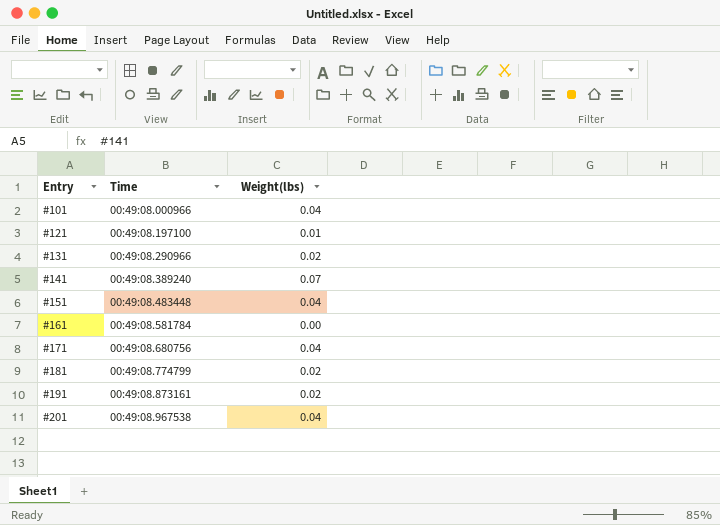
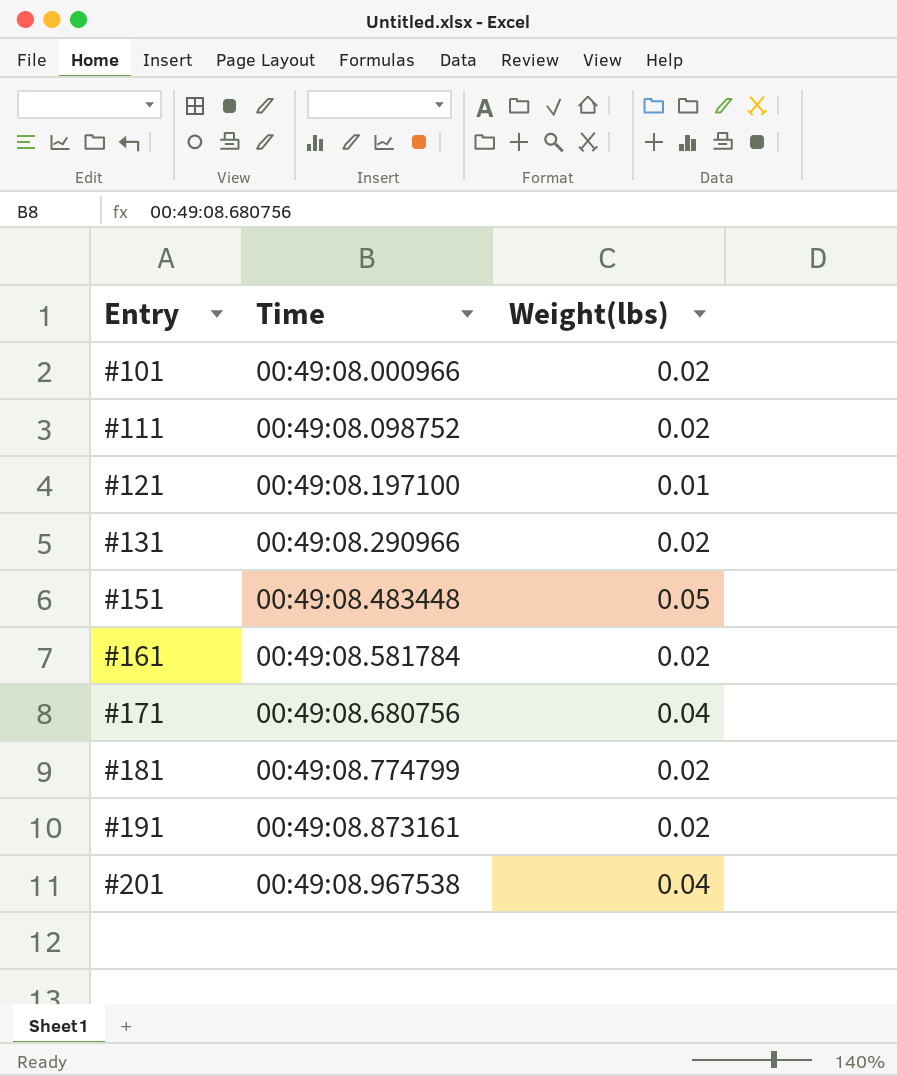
row #141: 00:49:08.389240 | 0.07 -> none
#101 | Weight(lbs): 0.04 -> 0.02
row #111: none -> 00:49:08.098752 | 0.02
#151 | Weight(lbs): 0.04 -> 0.05
#161 | Weight(lbs): 0.00 -> 0.02

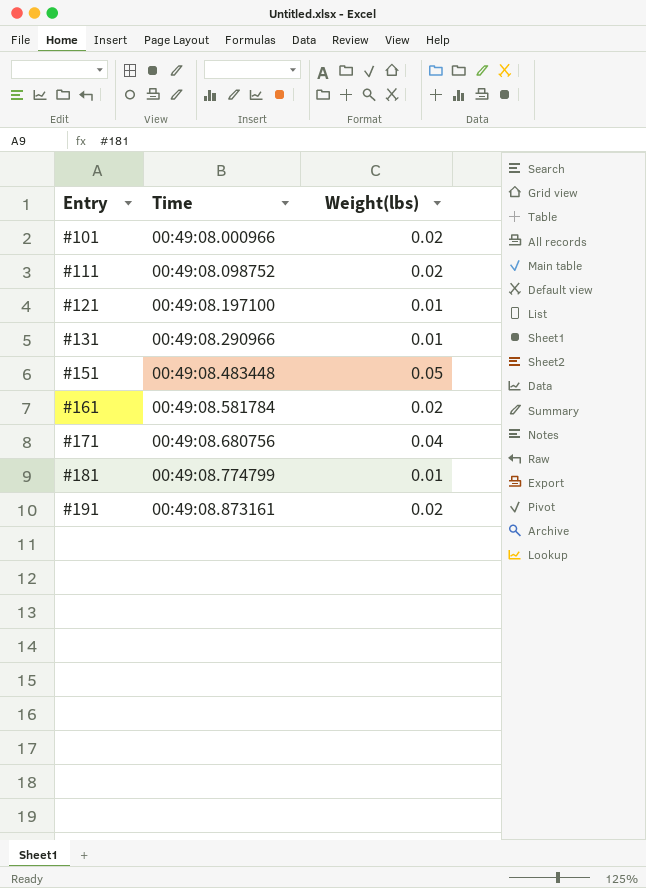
row #201: 00:49:08.967538 | 0.04 -> none
#131 | Weight(lbs): 0.02 -> 0.01
#181 | Weight(lbs): 0.02 -> 0.01

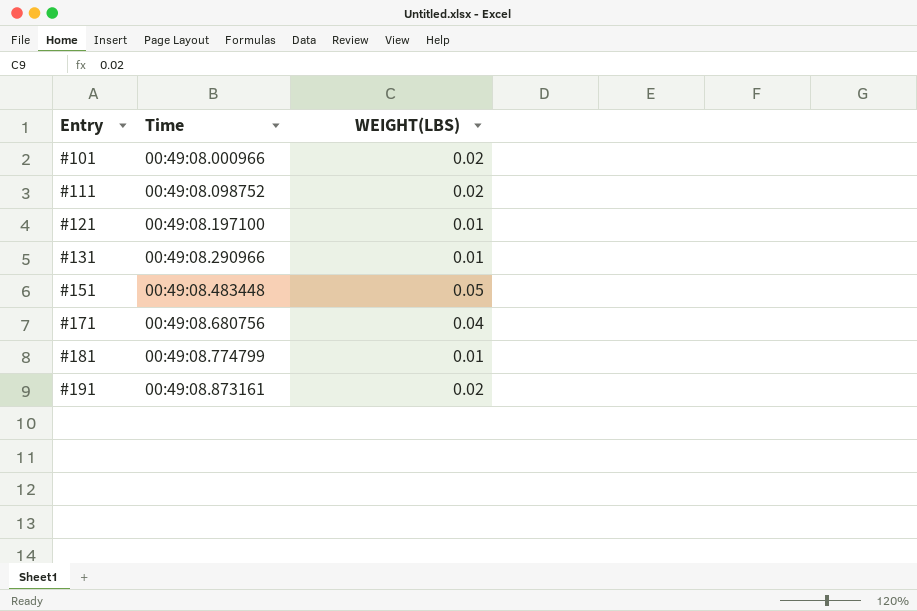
column name: Weight(lbs) -> WEIGHT(LBS)
row #161: 00:49:08.581784 | 0.02 -> none

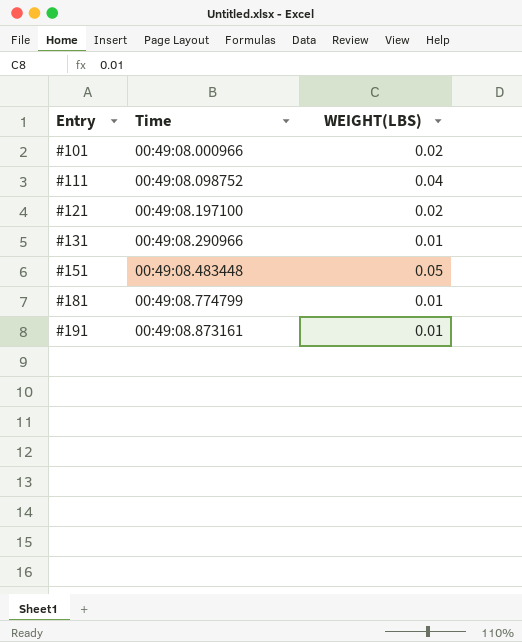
row #171: 00:49:08.680756 | 0.04 -> none
#111 | WEIGHT(LBS): 0.02 -> 0.04
#121 | WEIGHT(LBS): 0.01 -> 0.02
#191 | WEIGHT(LBS): 0.02 -> 0.01

